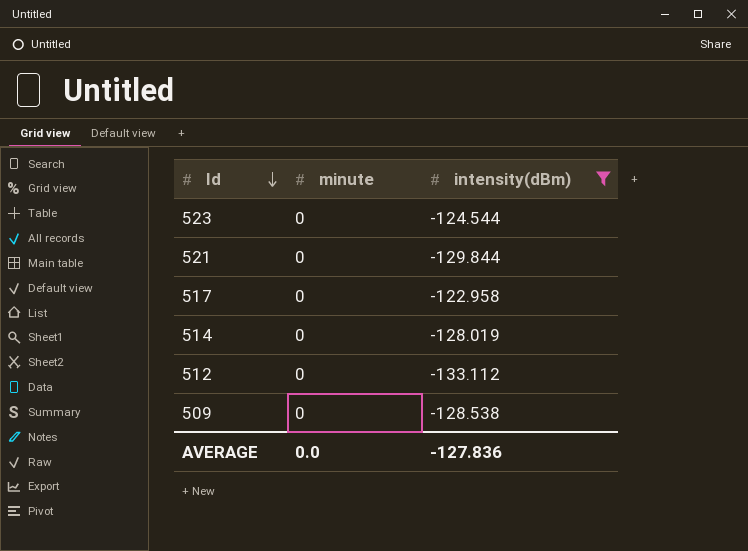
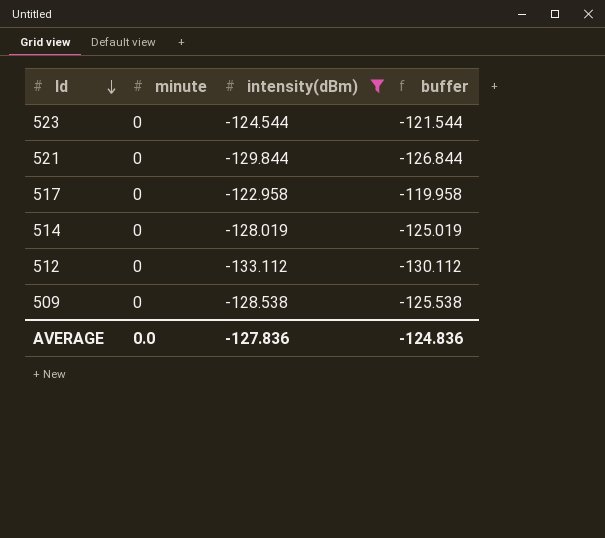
column buffer | formula: none -> [intensity(dBm)] + 3

